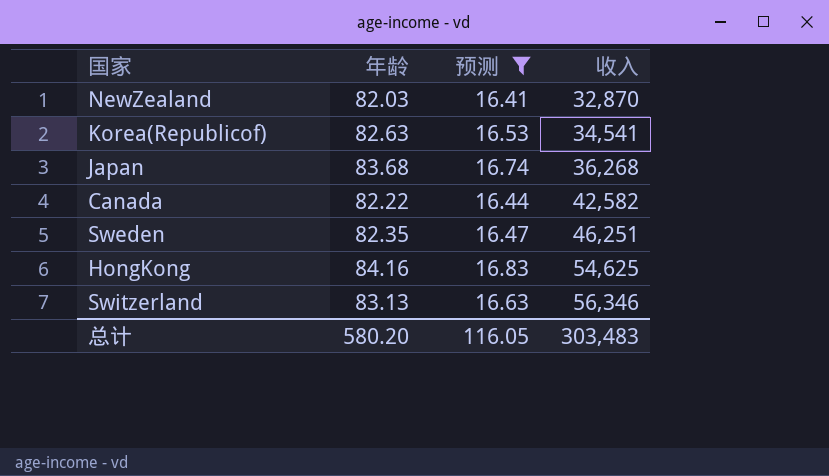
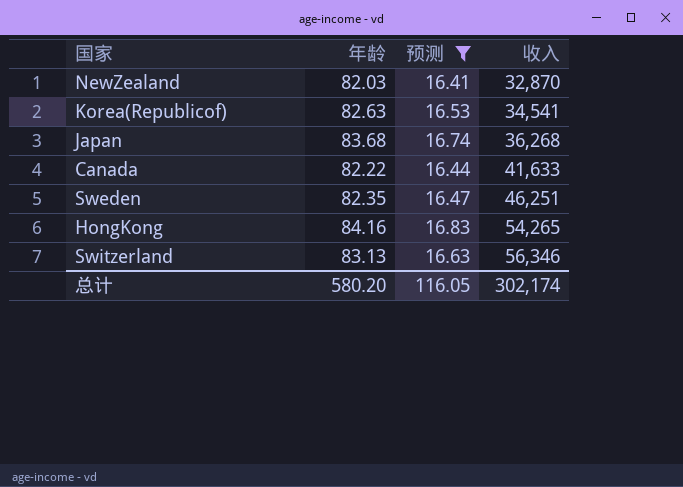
Canada | 收入: 42,582 -> 41,633
HongKong | 收入: 54,625 -> 54,265
总计 | 收入: 303,483 -> 302,174

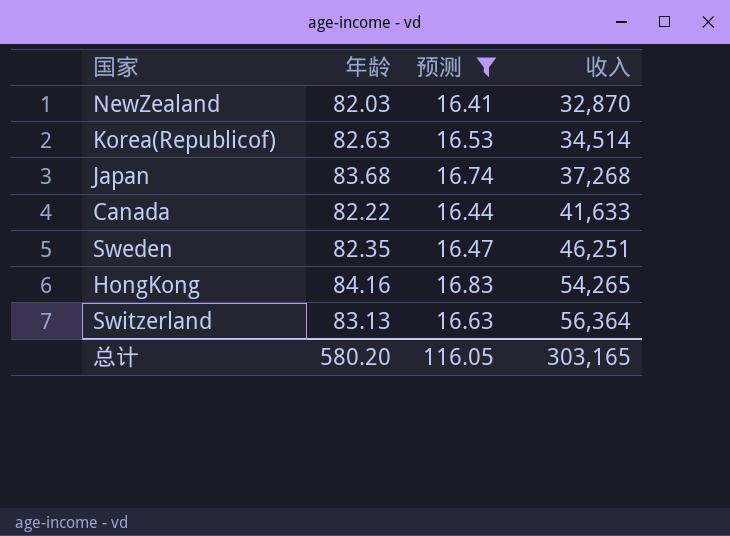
Korea(Republicof) | 收入: 34,541 -> 34,514
Japan | 收入: 36,268 -> 37,268
Switzerland | 收入: 56,346 -> 56,364
总计 | 收入: 302,174 -> 303,165

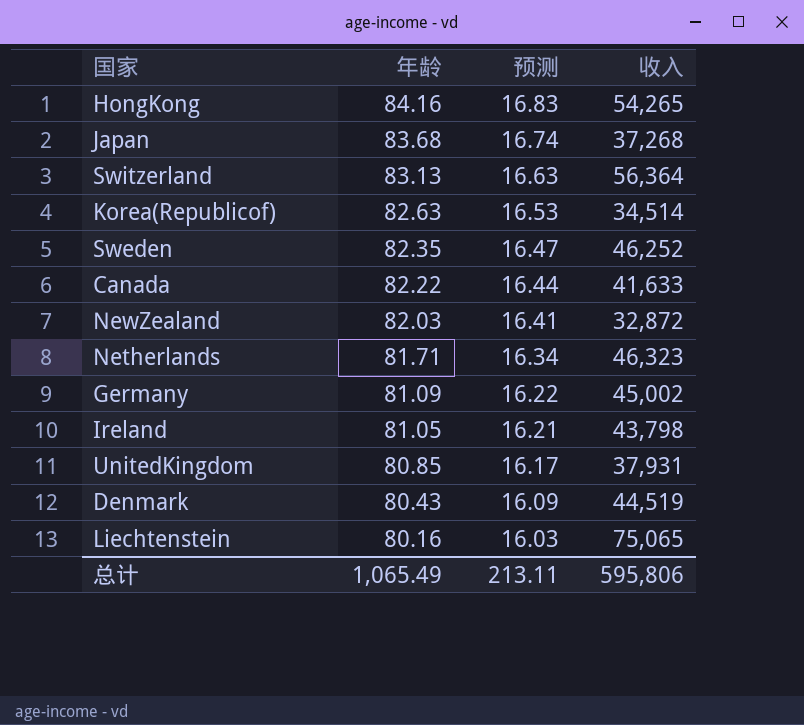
filter: 预测 >= 16.41 -> none
row order: 收入 ascending -> 年龄 descending
Sweden | 收入: 46,251 -> 46,252
NewZealand | 收入: 32,870 -> 32,872
总计 | 年龄: 580.20 -> 1,065.49
总计 | 预测: 116.05 -> 213.11
总计 | 收入: 303,165 -> 595,806

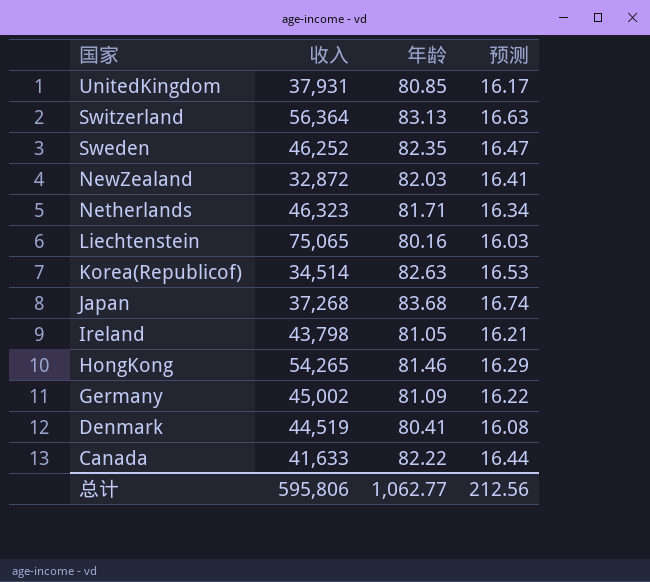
row order: 年龄 descending -> 国家 descending
column 收入 | position: 4 -> 2
HongKong | 年龄: 84.16 -> 81.46
HongKong | 预测: 16.83 -> 16.29
Denmark | 年龄: 80.43 -> 80.41
Denmark | 预测: 16.09 -> 16.08
总计 | 年龄: 1,065.49 -> 1,062.77
总计 | 预测: 213.11 -> 212.56

